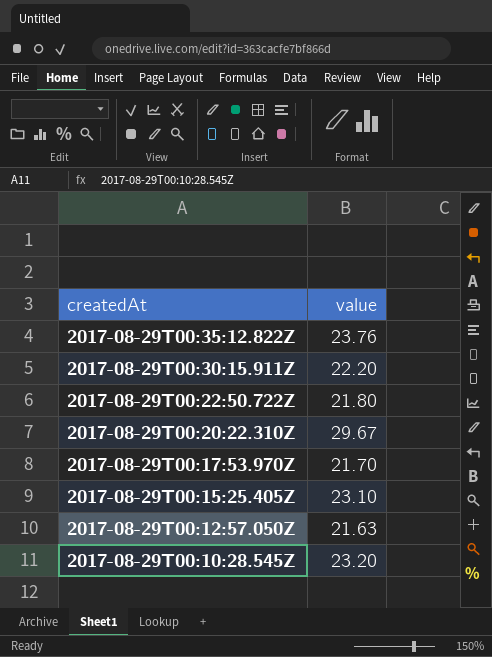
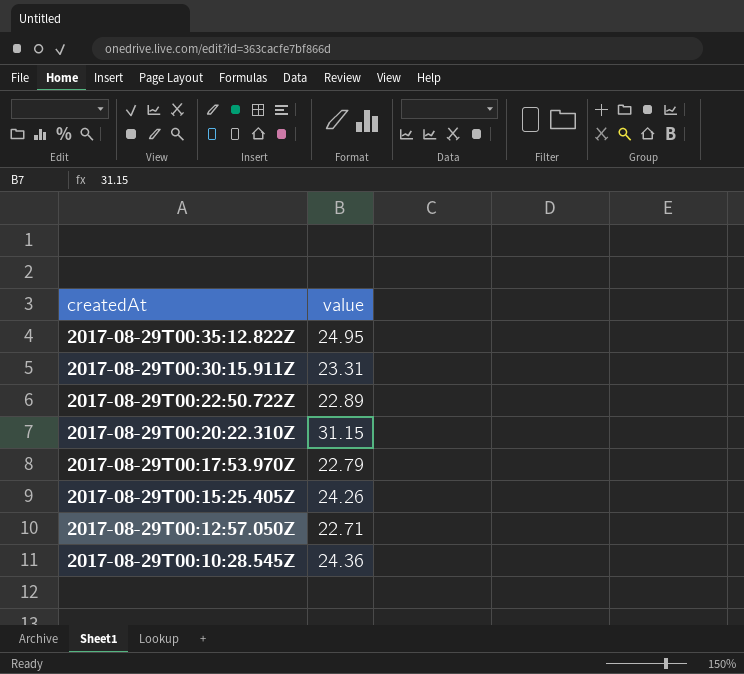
2017-08-29T00:35:12.822Z | value: 23.76 -> 24.95
2017-08-29T00:30:15.911Z | value: 22.20 -> 23.31
2017-08-29T00:22:50.722Z | value: 21.80 -> 22.89
2017-08-29T00:20:22.310Z | value: 29.67 -> 31.15
2017-08-29T00:17:53.970Z | value: 21.70 -> 22.79
2017-08-29T00:15:25.405Z | value: 23.10 -> 24.26
2017-08-29T00:12:57.050Z | value: 21.63 -> 22.71
2017-08-29T00:10:28.545Z | value: 23.20 -> 24.36

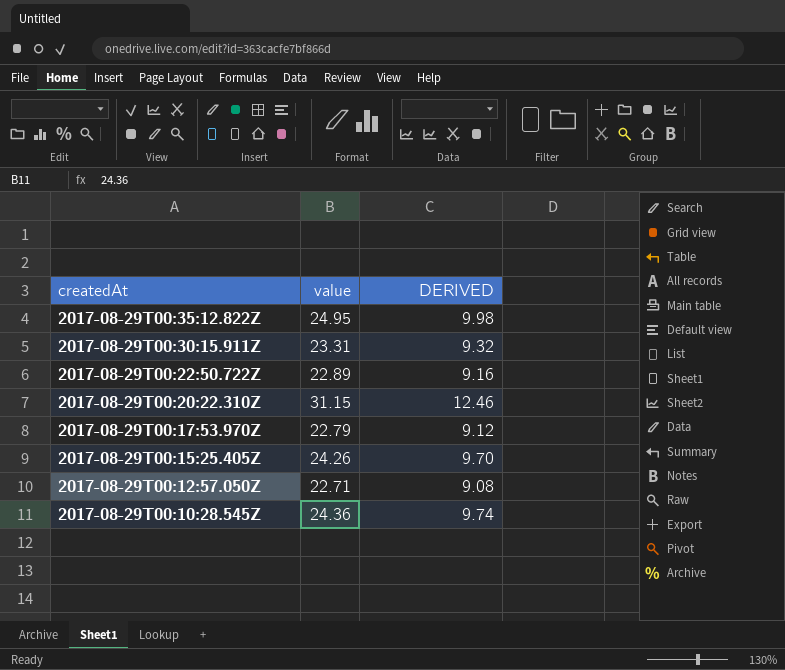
column DERIVED | formula: none -> [value] * 0.4

